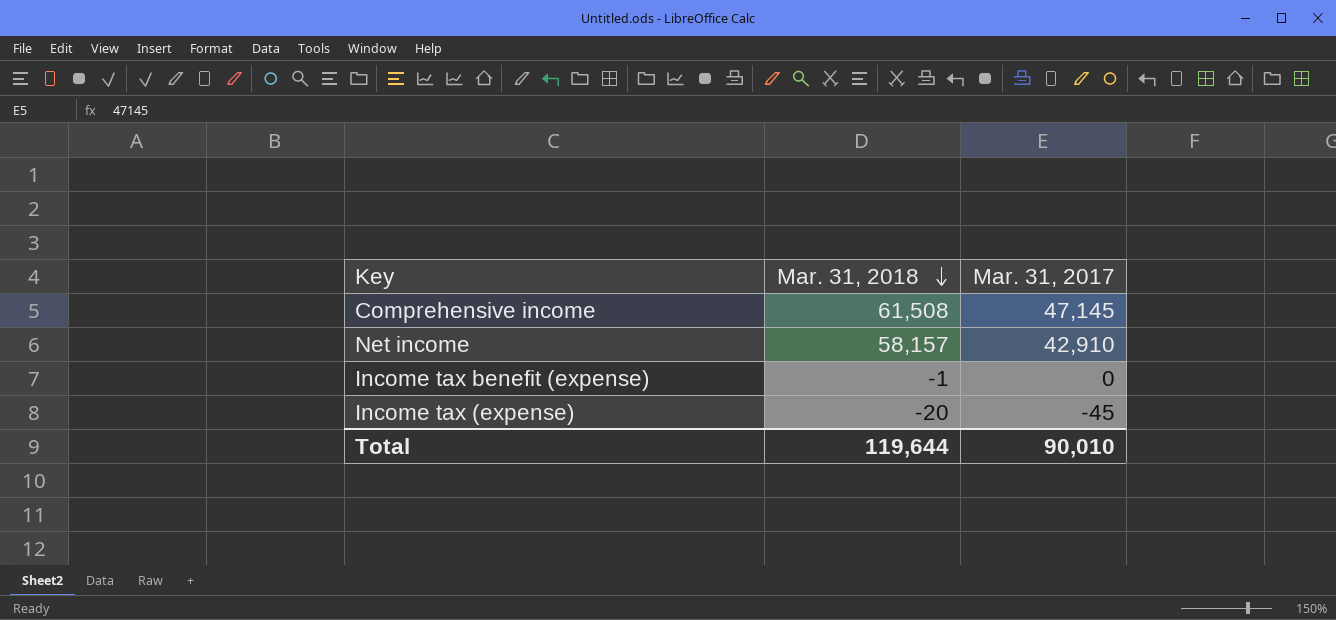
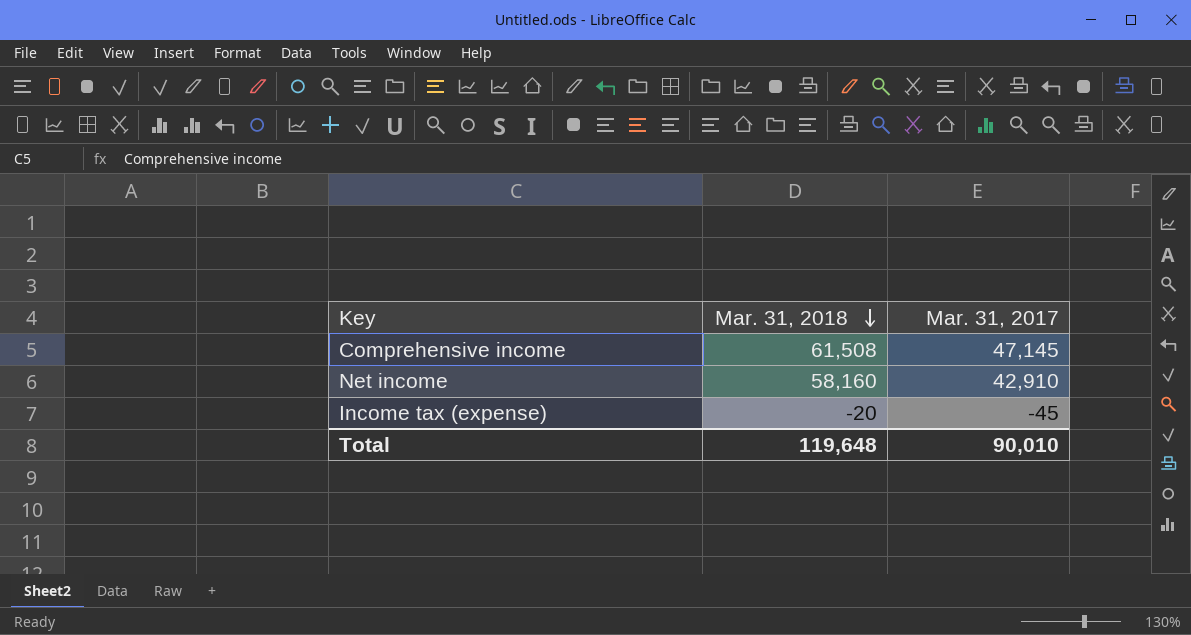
row Income tax benefit (expense): -1 | 0 -> none
Net income | Mar. 31, 2018: 58,157 -> 58,160
Total | Mar. 31, 2018: 119,644 -> 119,648

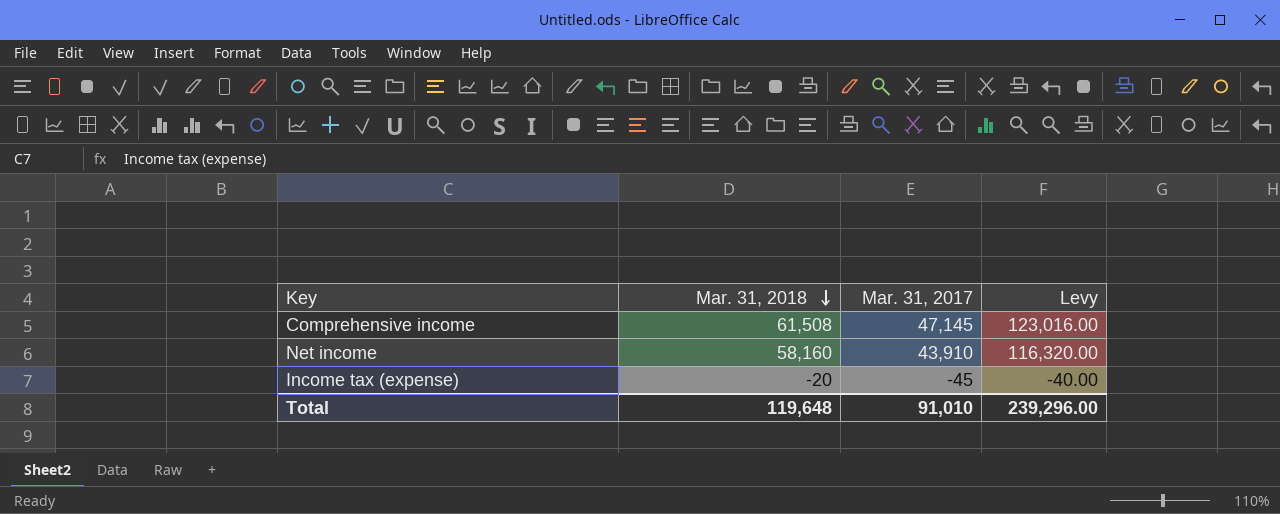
column Levy | formula: none -> [Mar. 31, 2018] * 2
Net income | Mar. 31, 2017: 42,910 -> 43,910
Total | Mar. 31, 2017: 90,010 -> 91,010

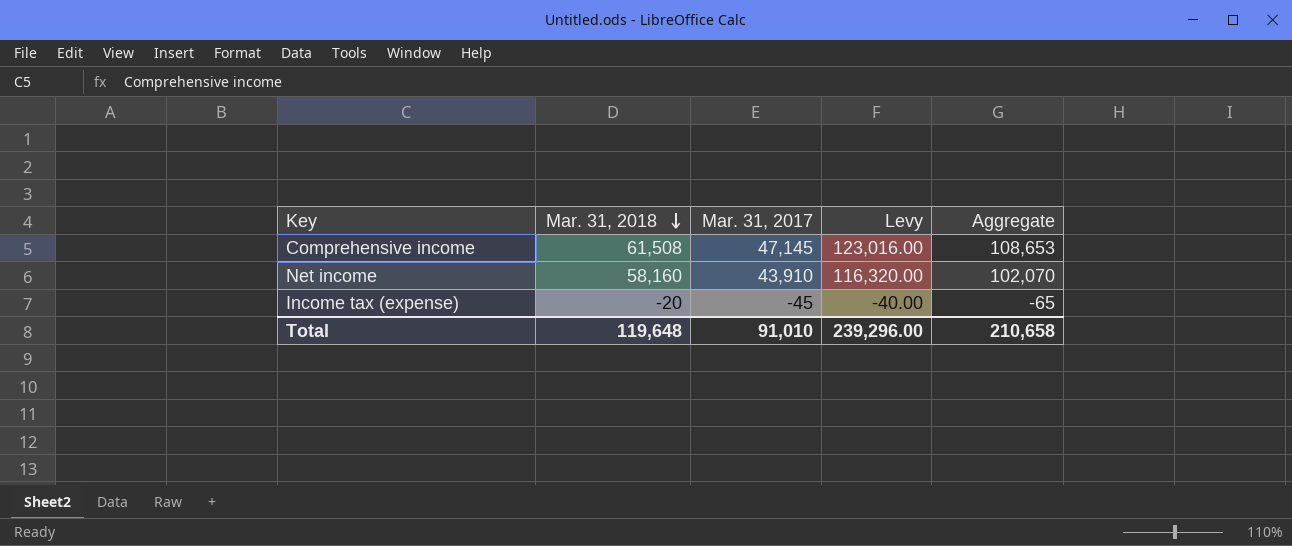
column Aggregate | formula: none -> [Mar. 31, 2018] + [Mar. 31, 2017]

